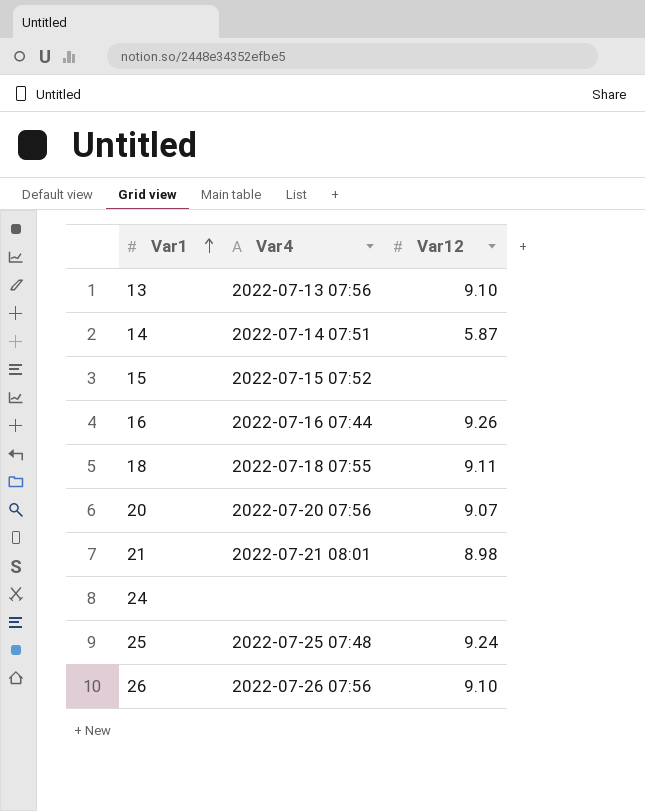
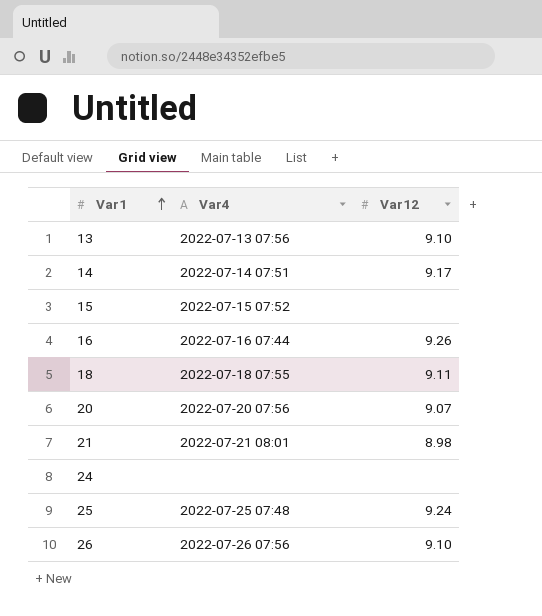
14 | Var12: 5.87 -> 9.17

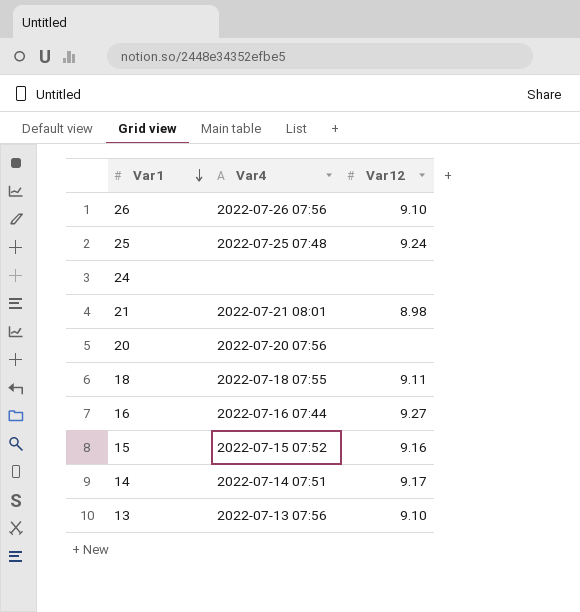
row order: Var1 ascending -> Var1 descending
20 | Var12: 9.07 -> none
16 | Var12: 9.26 -> 9.27
15 | Var12: none -> 9.16

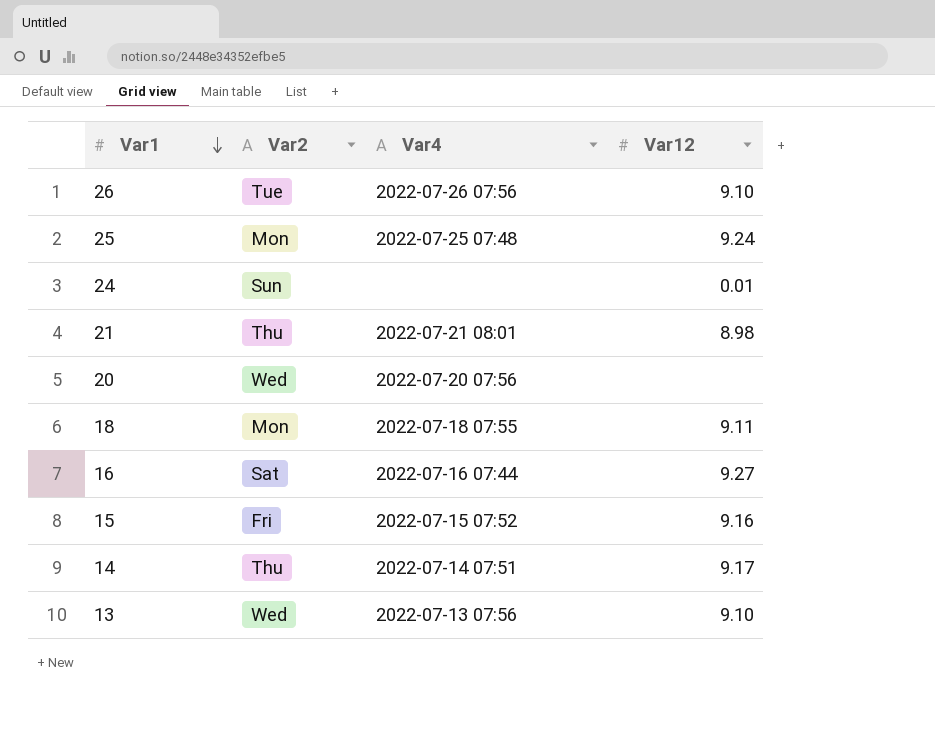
column Var2 | position: none -> 2
24 | Var12: none -> 0.01

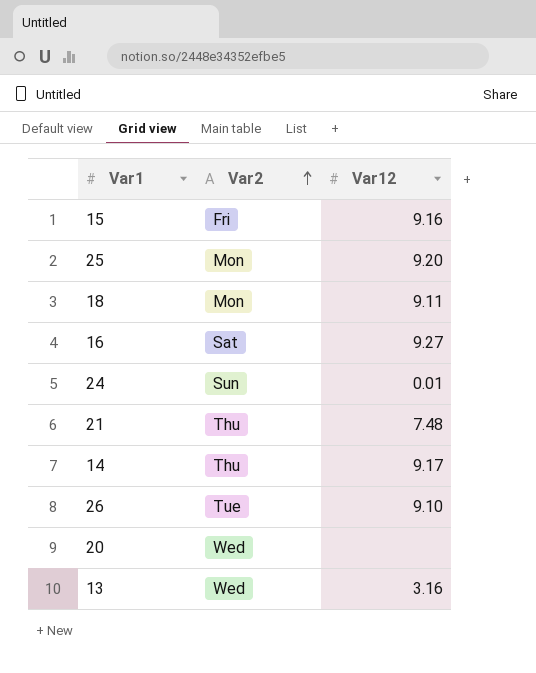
row order: Var1 descending -> Var2 ascending
column Var4 | position: 3 -> none
25 | Var12: 9.24 -> 9.20
21 | Var12: 8.98 -> 7.48
13 | Var12: 9.10 -> 3.16

